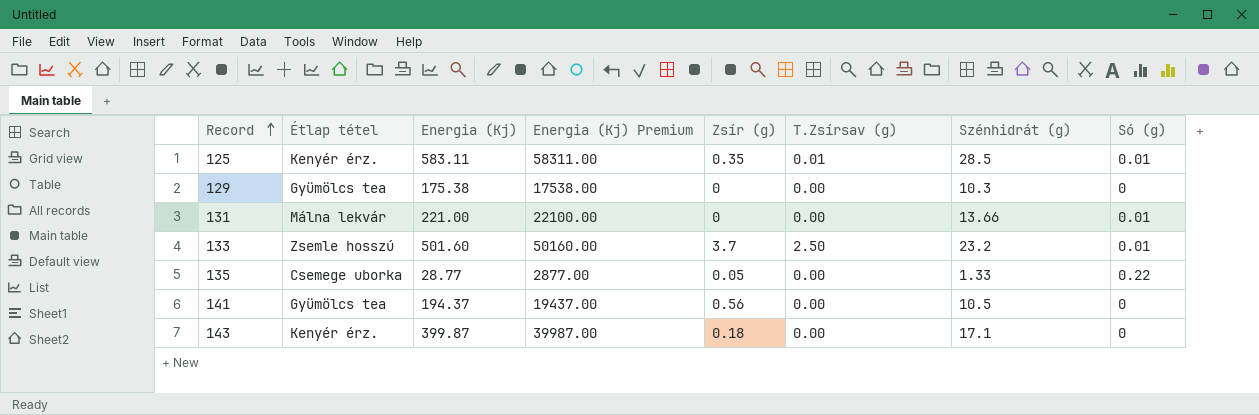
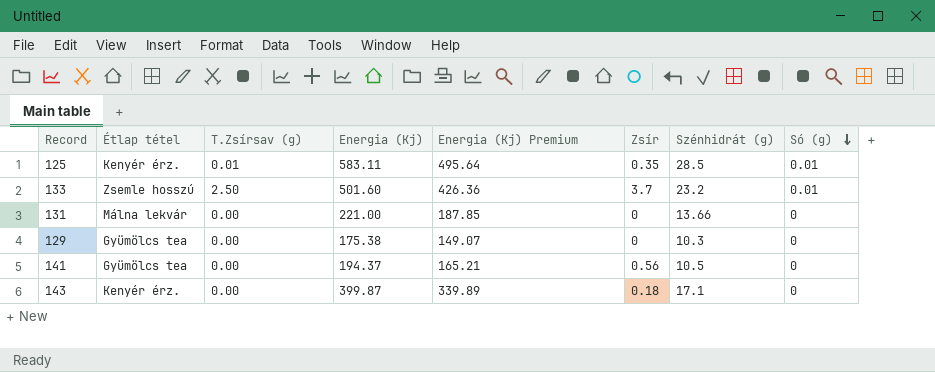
row order: Record ascending -> Só (g) descending
column T.Zsírsav (g) | position: 6 -> 3
column Energia (Kj) Premium | formula: [Energia (Kj)] * 100 -> [Energia (Kj)] * 0.85
column name: Zsír (g) -> Zsír
row 135: Csemege uborka | 28.77 | 2877.00 | 0.05 | 0.00 | 1.33 | 0.22 -> none
131 | Só (g): 0.01 -> 0

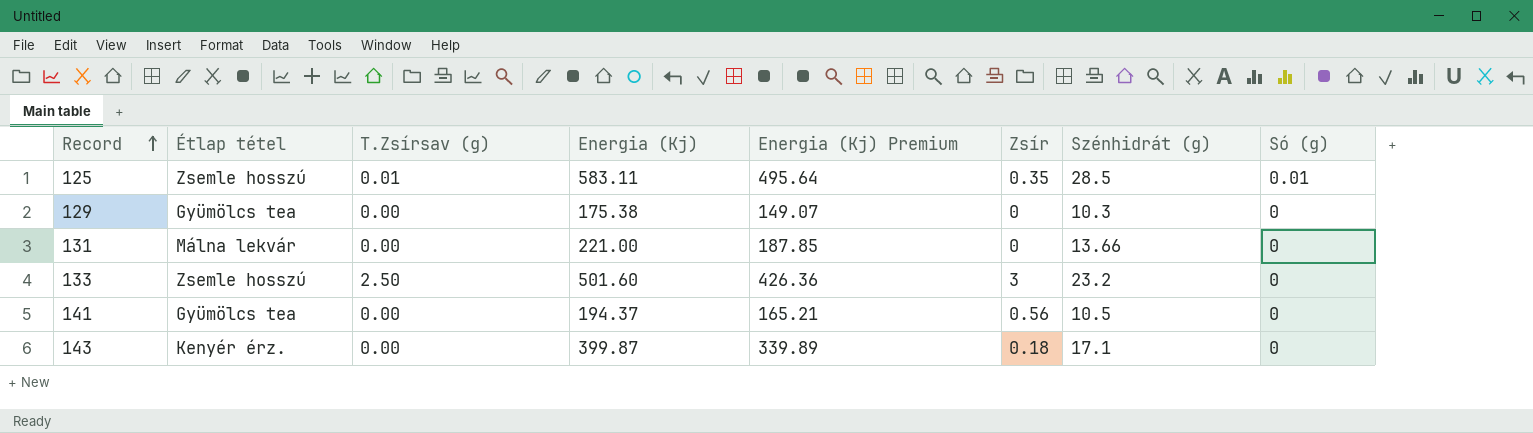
row order: Só (g) descending -> Record ascending
125 | Étlap tétel: Kenyér érz. -> Zsemle hosszú
133 | Zsír: 3.7 -> 3
133 | Só (g): 0.01 -> 0

